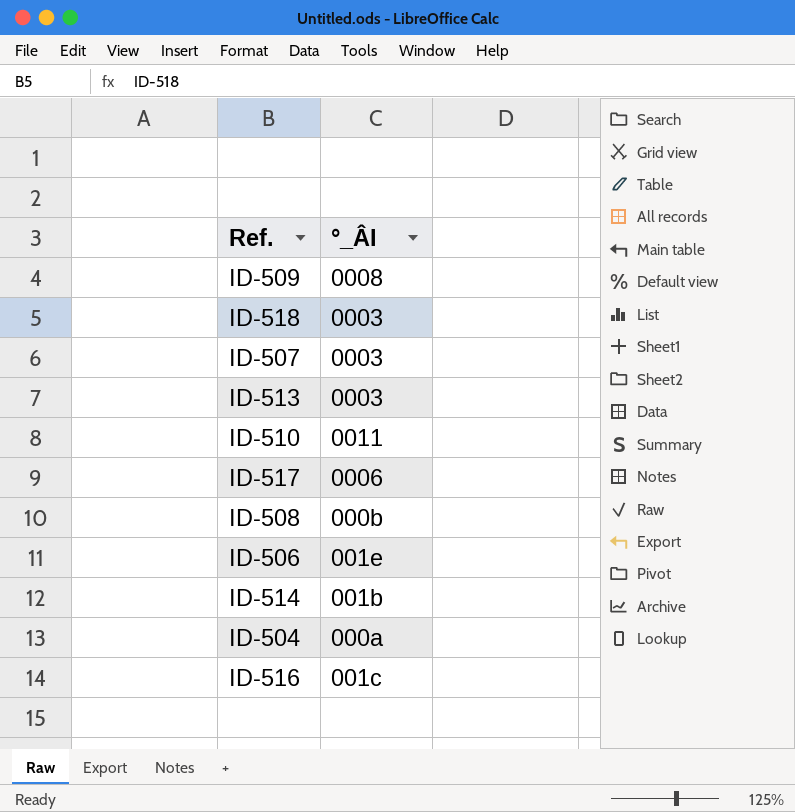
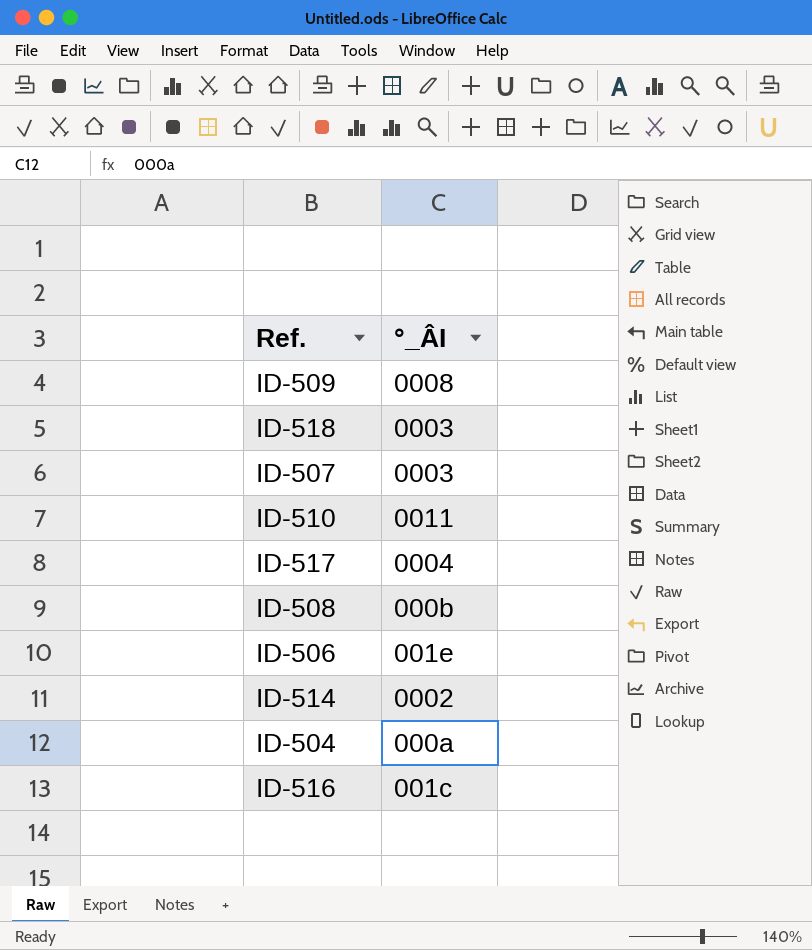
row ID-513: 0003 -> none
ID-517 | °_ÂI: 0006 -> 0004
ID-514 | °_ÂI: 001b -> 0002

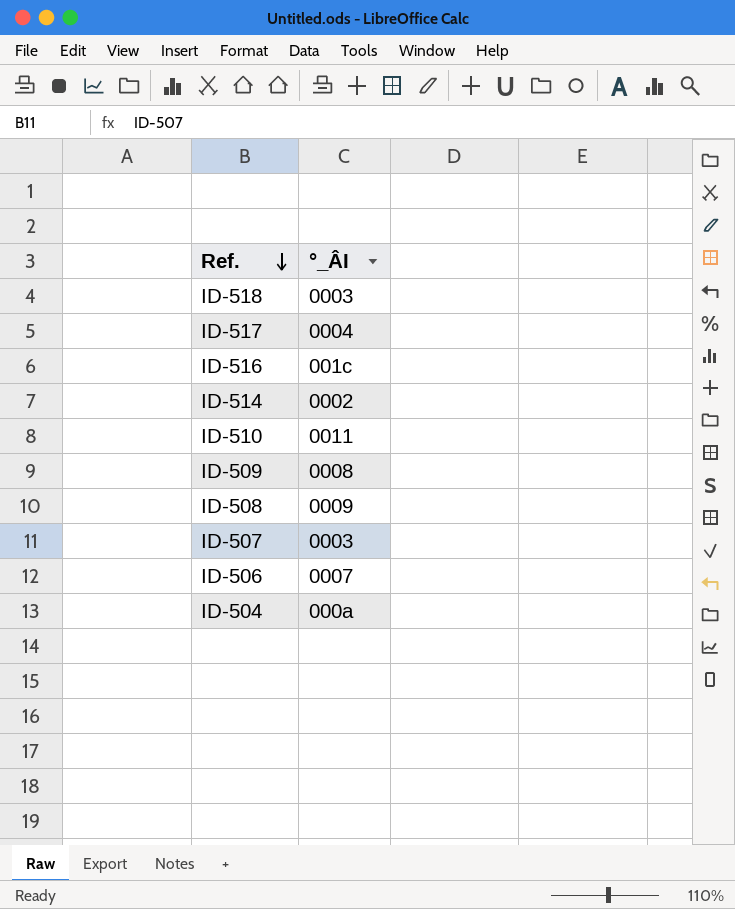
row order: none -> Ref. descending
ID-508 | °_ÂI: 000b -> 0009
ID-506 | °_ÂI: 001e -> 0007

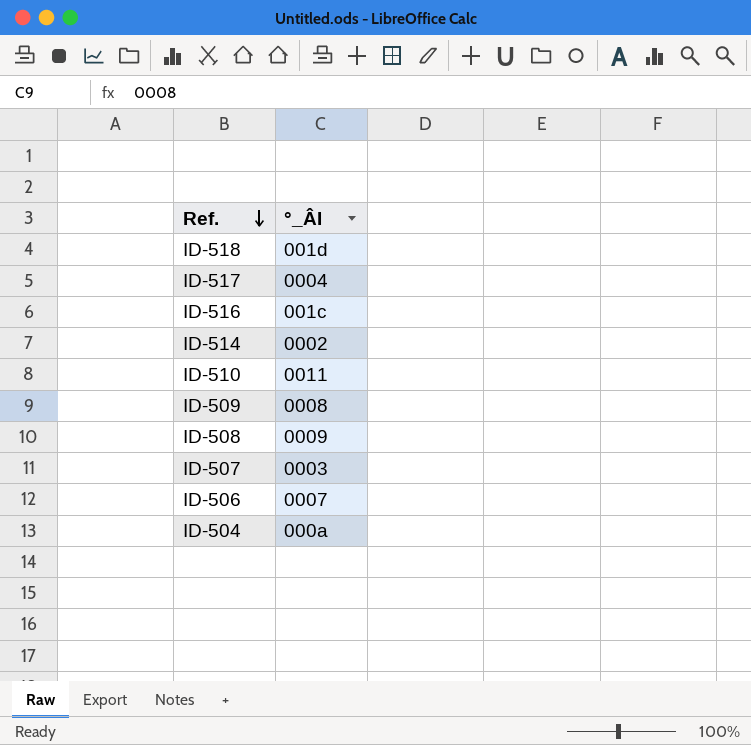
ID-518 | °_ÂI: 0003 -> 001d

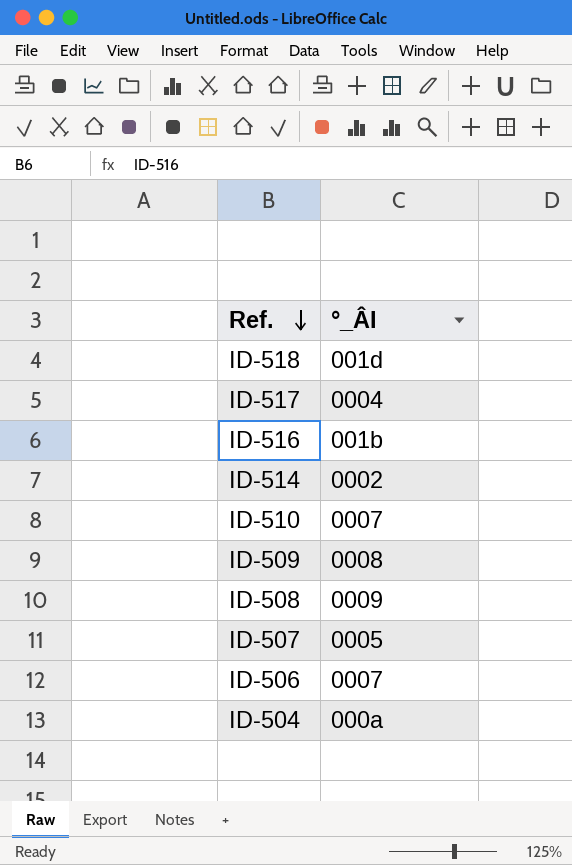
ID-516 | °_ÂI: 001c -> 001b
ID-510 | °_ÂI: 0011 -> 0007
ID-507 | °_ÂI: 0003 -> 0005

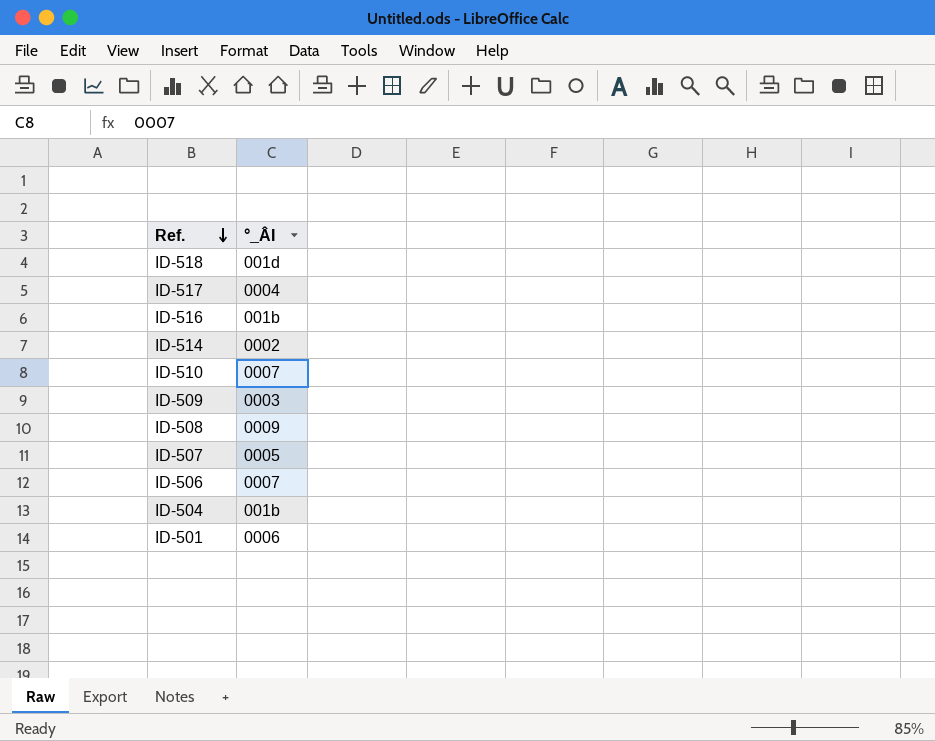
ID-509 | °_ÂI: 0008 -> 0003
ID-504 | °_ÂI: 000a -> 001b
row ID-501: none -> 0006

